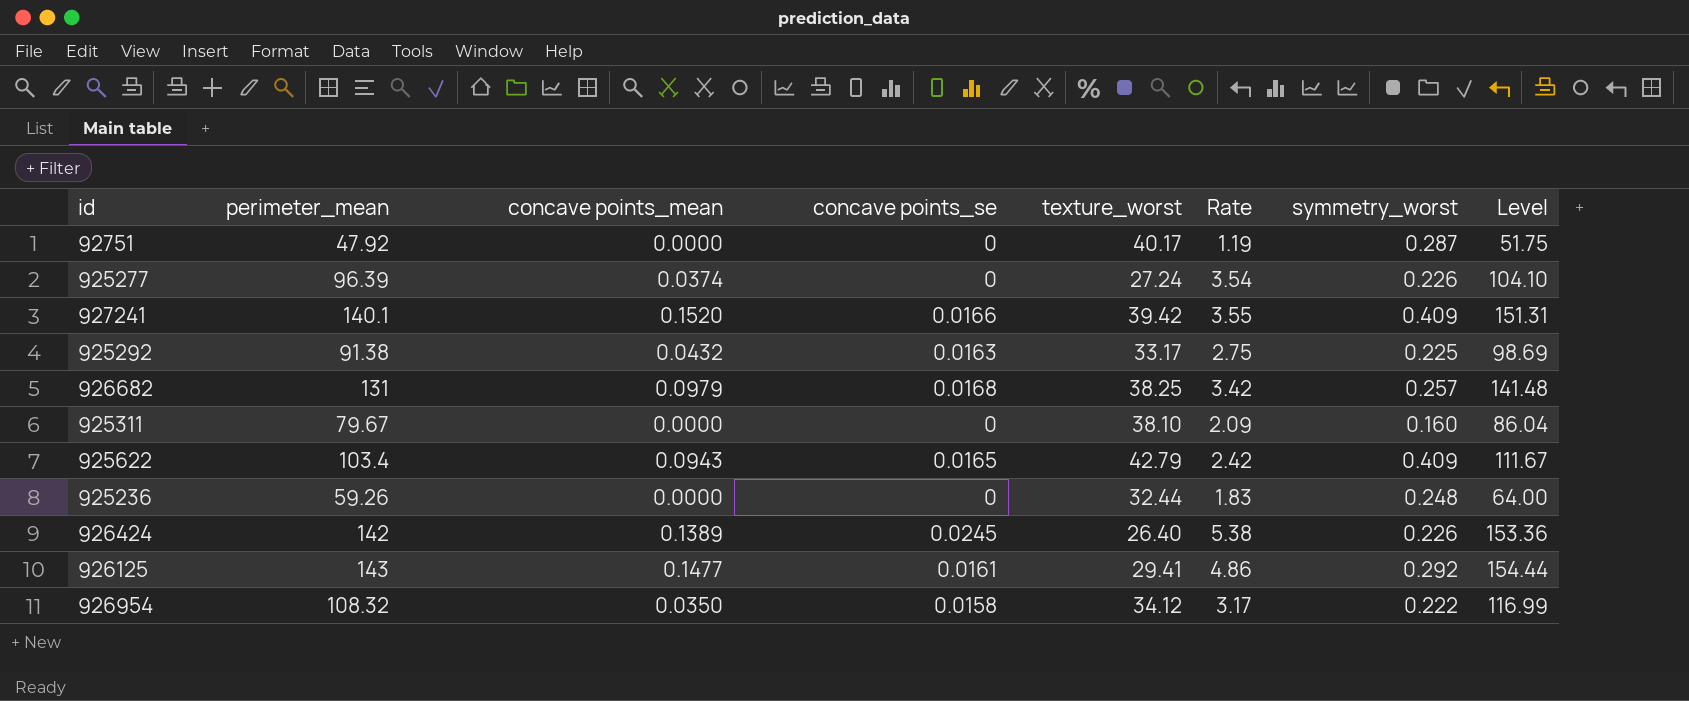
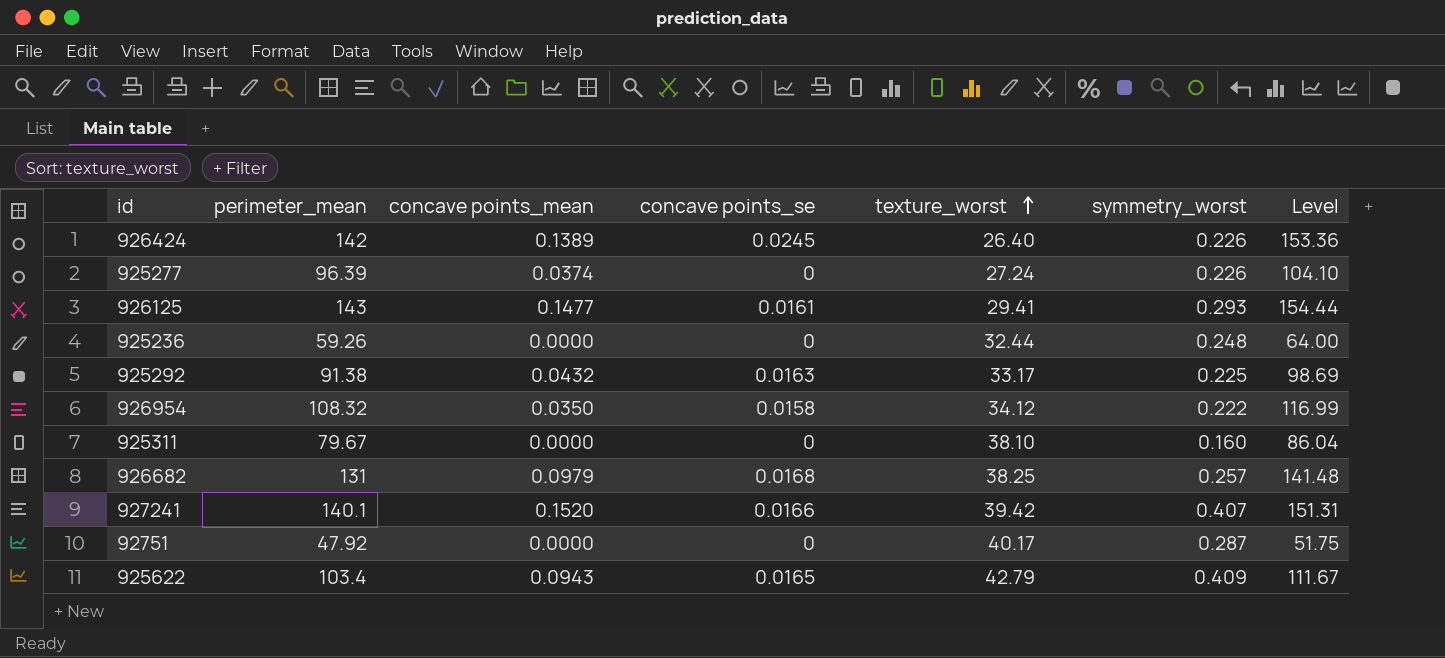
row order: none -> texture_worst ascending
column Rate | formula: [perimeter_mean] / [texture_worst] -> none
926125 | symmetry_worst: 0.292 -> 0.293
927241 | symmetry_worst: 0.409 -> 0.407

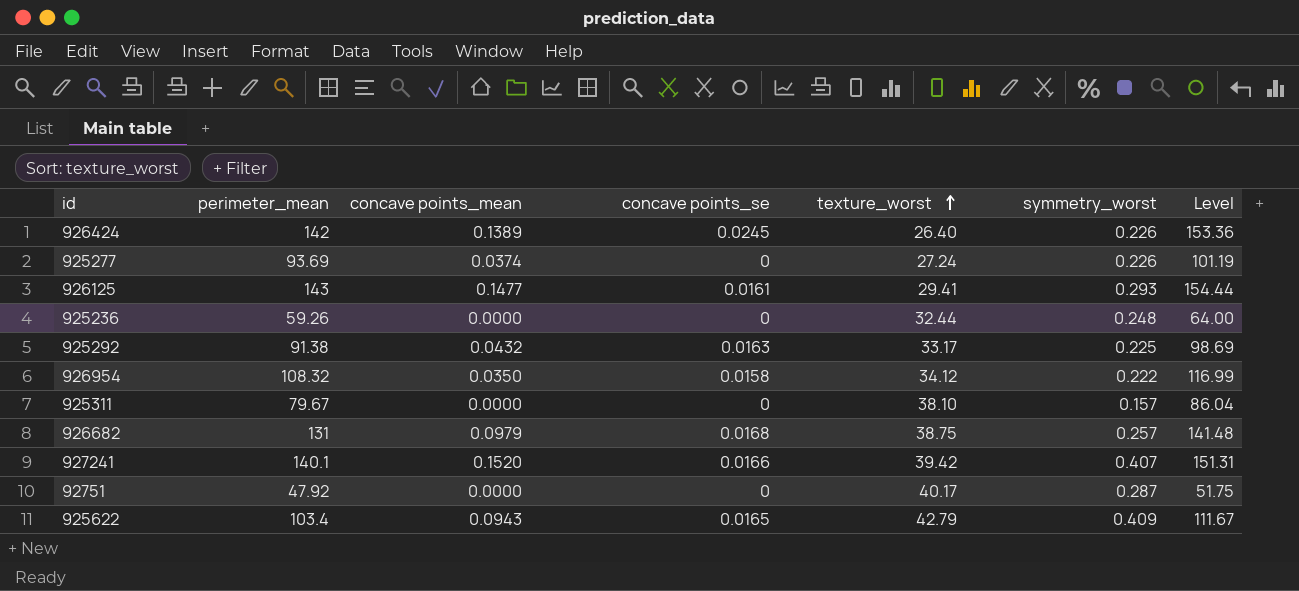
925277 | perimeter_mean: 96.39 -> 93.69
925277 | Level: 104.10 -> 101.19
925311 | symmetry_worst: 0.160 -> 0.157
926682 | texture_worst: 38.25 -> 38.75

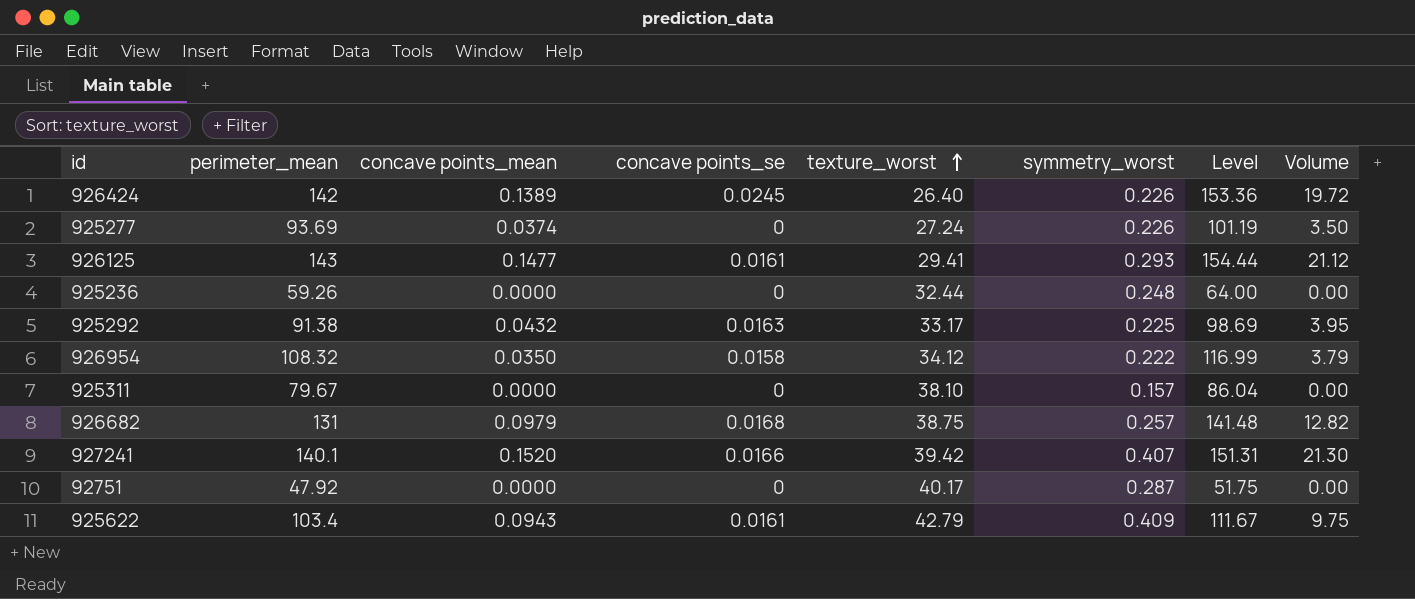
column Volume | formula: none -> [perimeter_mean] * [concave points_mean]
925622 | concave points_se: 0.0165 -> 0.0161

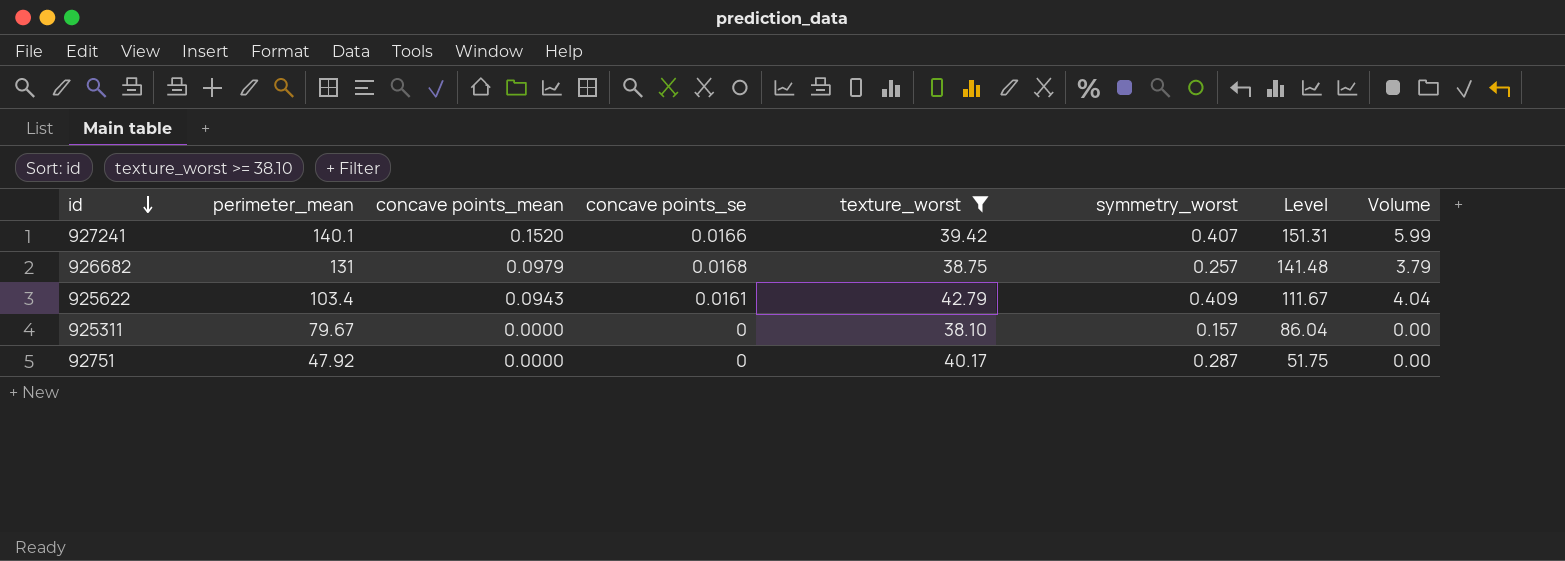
filter: none -> texture_worst >= 38.10
row order: texture_worst ascending -> id descending
column Volume | formula: [perimeter_mean] * [concave points_mean] -> [concave points_mean] * [texture_worst]

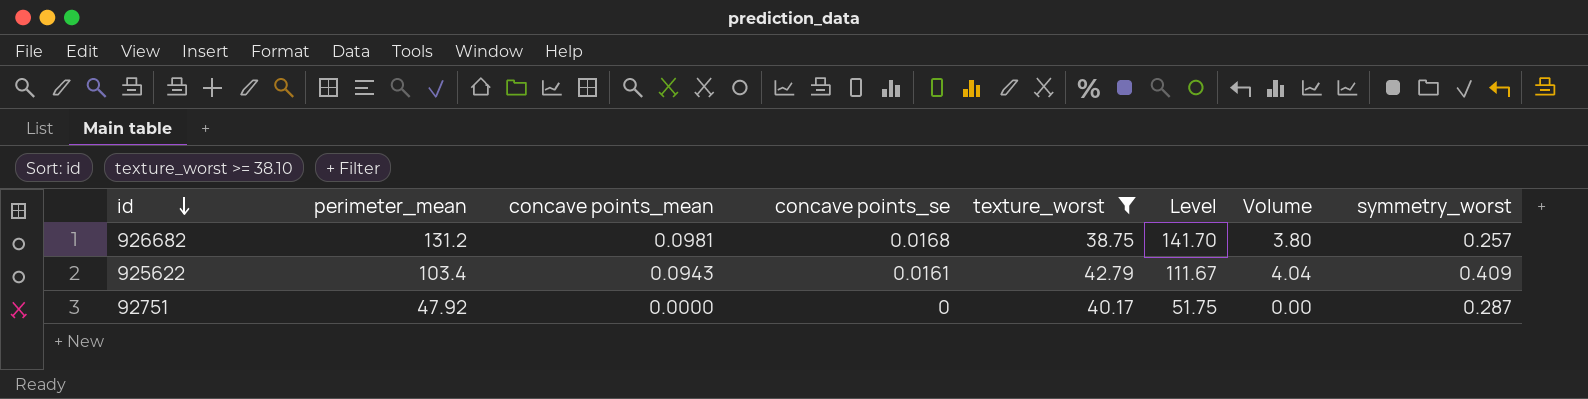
column symmetry_worst | position: 6 -> 8
row 927241: 140.1 | 0.1520 | 0.0166 | 39.42 | 0.407 | 151.31 | 5.99 -> none
row 925311: 79.67 | 0.0000 | 0 | 38.10 | 0.157 | 86.04 | 0.00 -> none
926682 | perimeter_mean: 131 -> 131.2
926682 | concave points_mean: 0.0979 -> 0.0981
926682 | Level: 141.48 -> 141.70
926682 | Volume: 3.79 -> 3.80

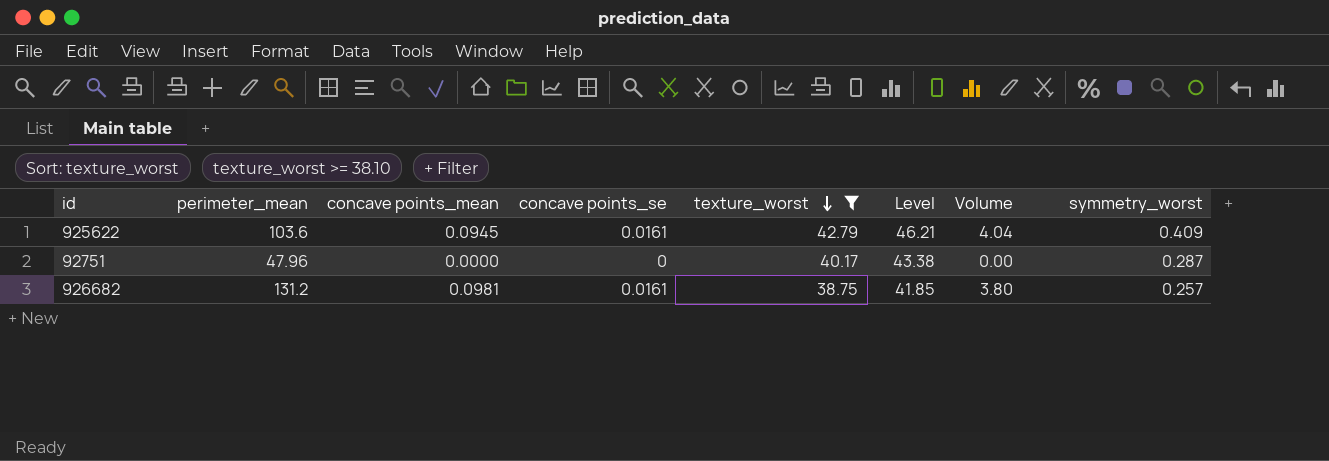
row order: id descending -> texture_worst descending
column Level | formula: [perimeter_mean] * 1.08 -> [texture_worst] * 1.08
925622 | perimeter_mean: 103.4 -> 103.6
925622 | concave points_mean: 0.0943 -> 0.0945
92751 | perimeter_mean: 47.92 -> 47.96
926682 | concave points_se: 0.0168 -> 0.0161

